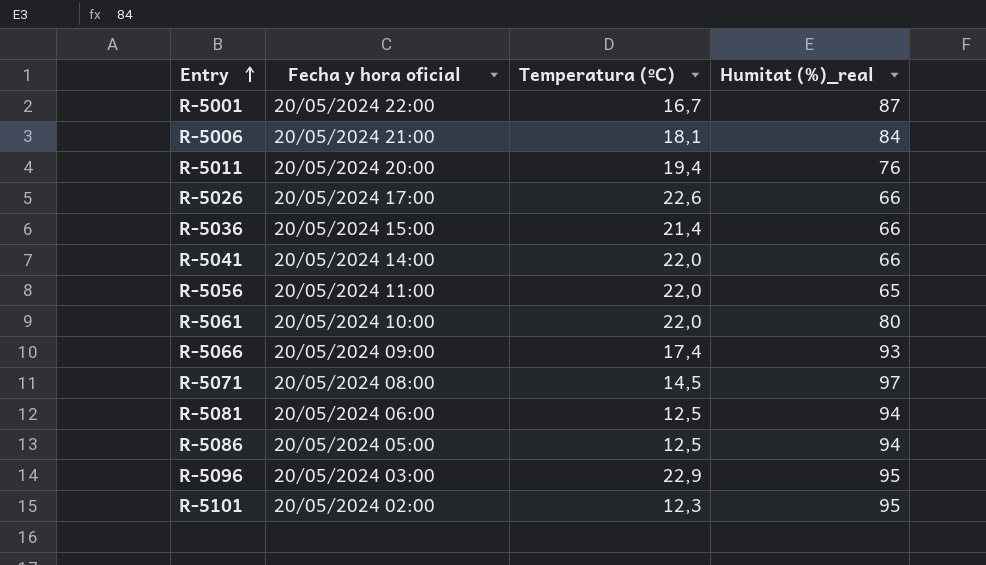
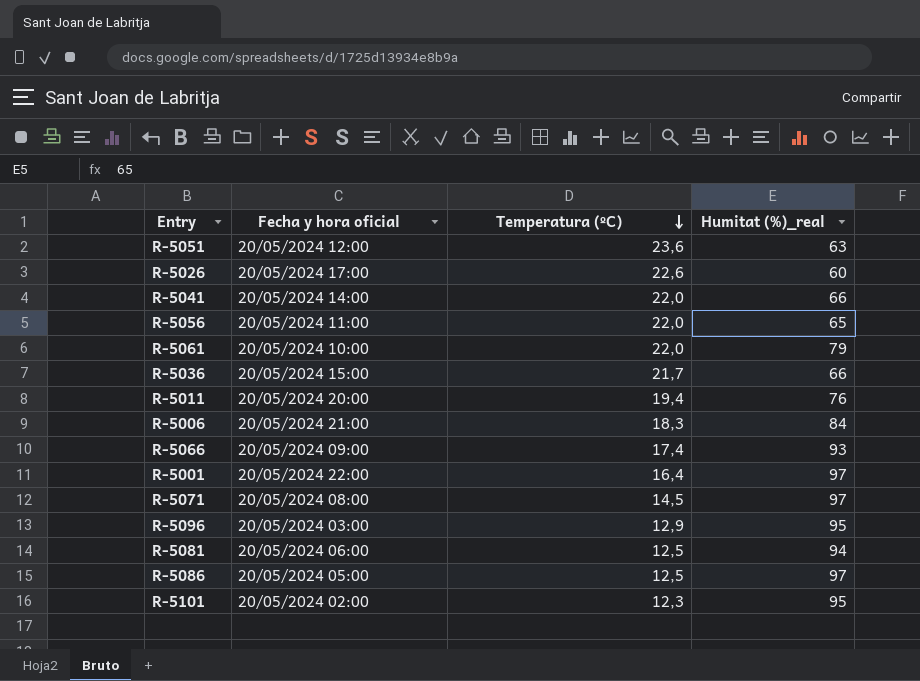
row order: Entry ascending -> Temperatura (ºC) descending
row R-5051: none -> 20/05/2024 12:00 | 23,6 | 63
R-5026 | Humitat (%)_real: 66 -> 60
R-5061 | Humitat (%)_real: 80 -> 79
R-5036 | Temperatura (ºC): 21,4 -> 21,7
R-5006 | Temperatura (ºC): 18,1 -> 18,3
R-5001 | Temperatura (ºC): 16,7 -> 16,4
R-5001 | Humitat (%)_real: 87 -> 97
R-5096 | Temperatura (ºC): 22,9 -> 12,9
R-5086 | Humitat (%)_real: 94 -> 97

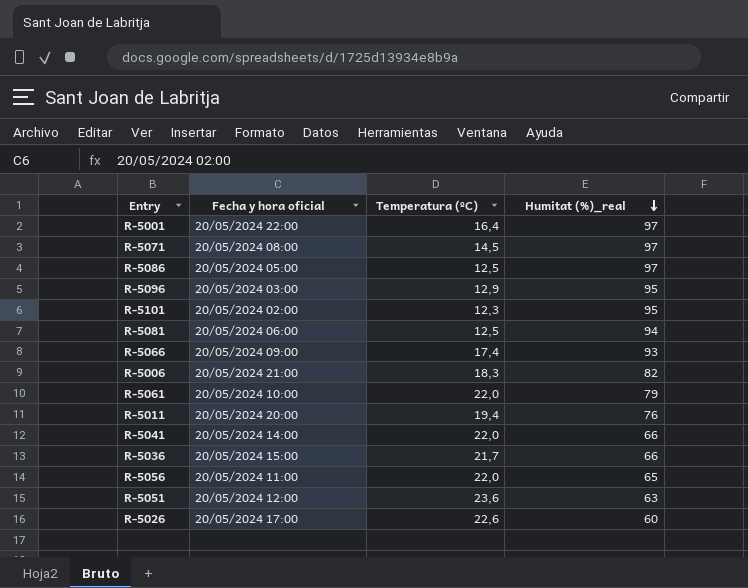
row order: Temperatura (ºC) descending -> Humitat (%)_real descending
R-5006 | Humitat (%)_real: 84 -> 82

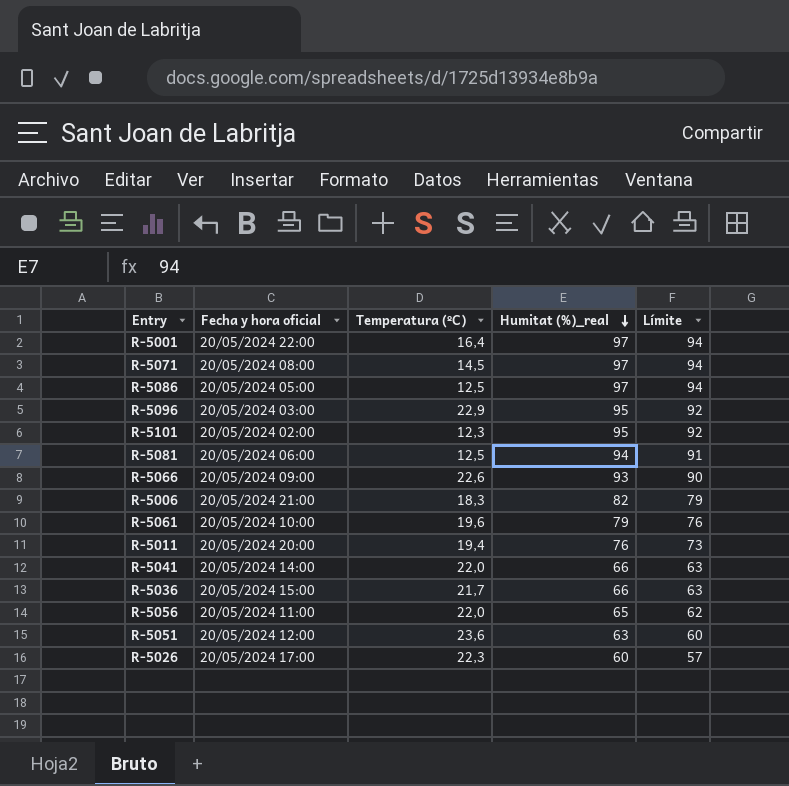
column Límite | formula: none -> [Humitat (%)_real] - 3
R-5096 | Temperatura (ºC): 12,9 -> 22,9
R-5066 | Temperatura (ºC): 17,4 -> 22,6
R-5061 | Temperatura (ºC): 22,0 -> 19,6
R-5026 | Temperatura (ºC): 22,6 -> 22,3

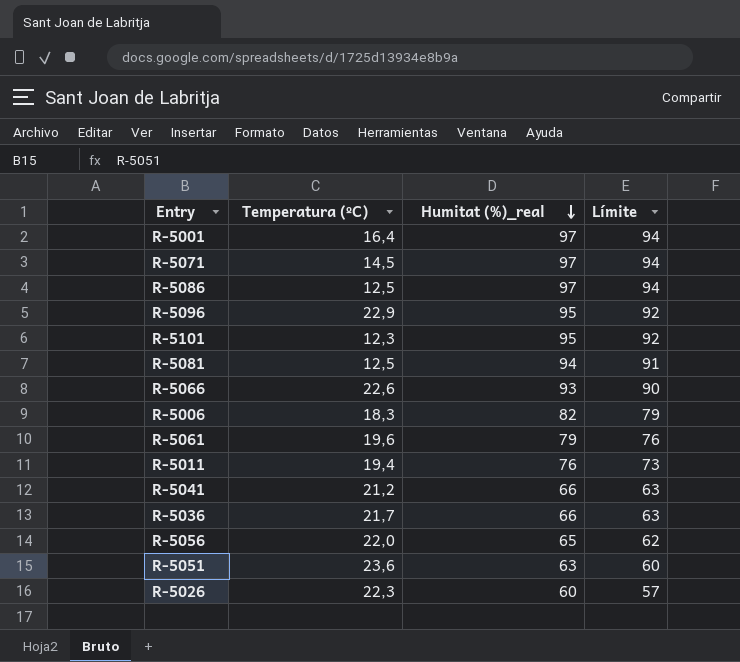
column Fecha y hora oficial | position: 2 -> none
R-5041 | Temperatura (ºC): 22,0 -> 21,2

